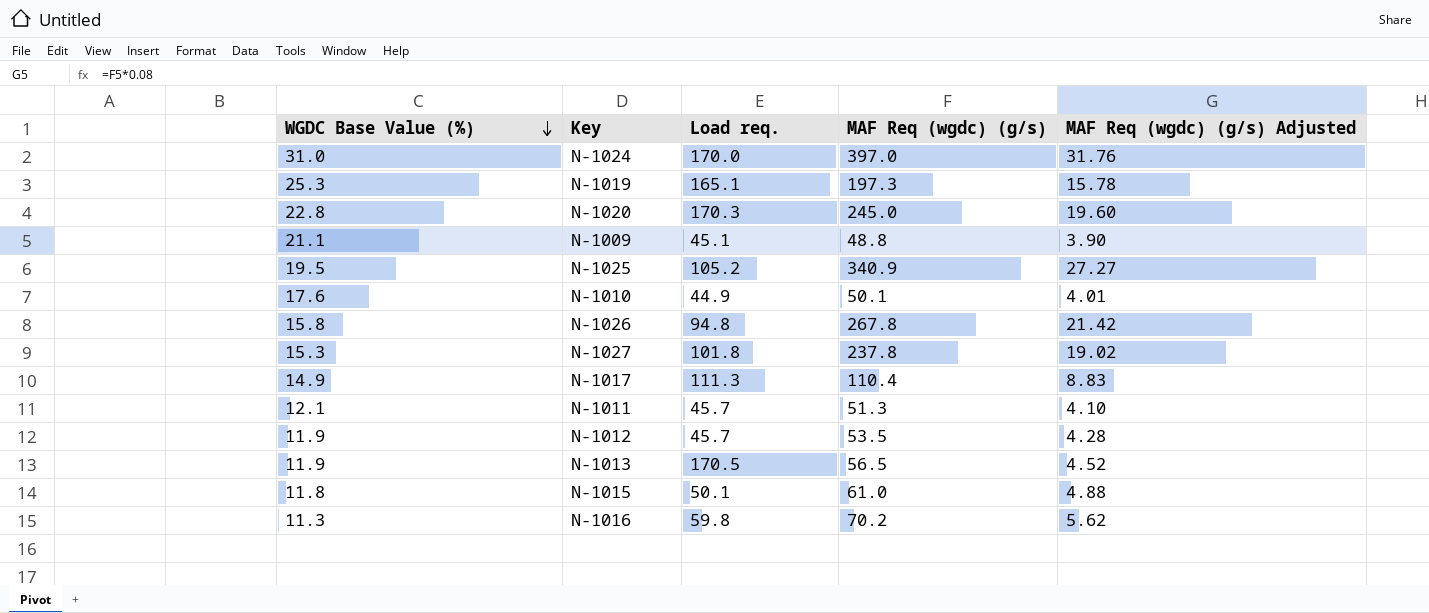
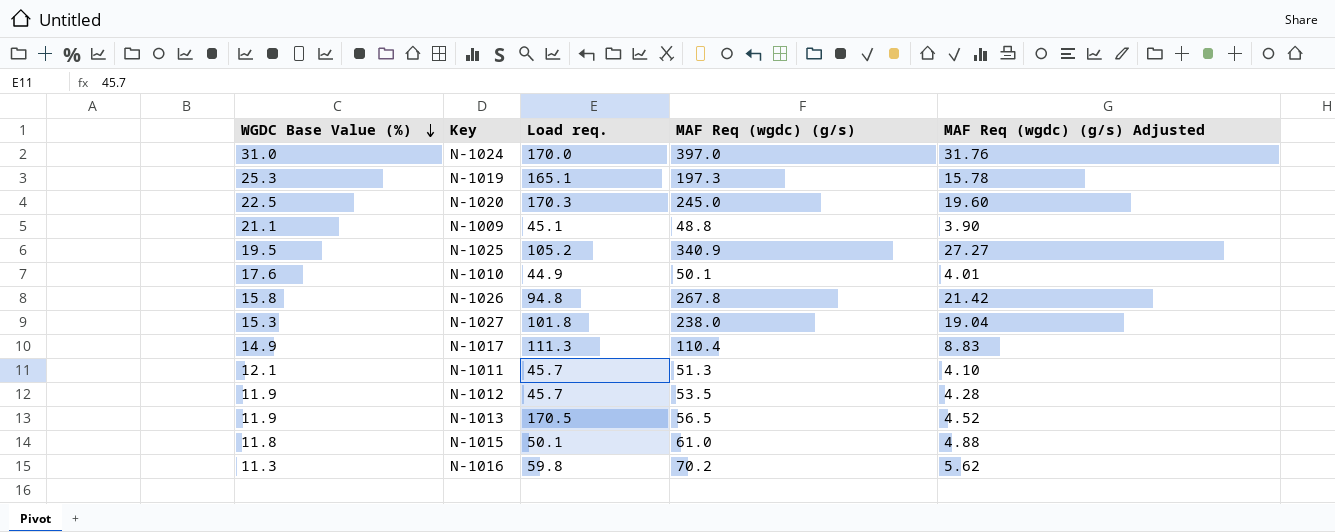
N-1020 | WGDC Base Value (%): 22.8 -> 22.5
N-1027 | MAF Req (wgdc) (g/s): 237.8 -> 238.0
N-1027 | MAF Req (wgdc) (g/s) Adjusted: 19.02 -> 19.04

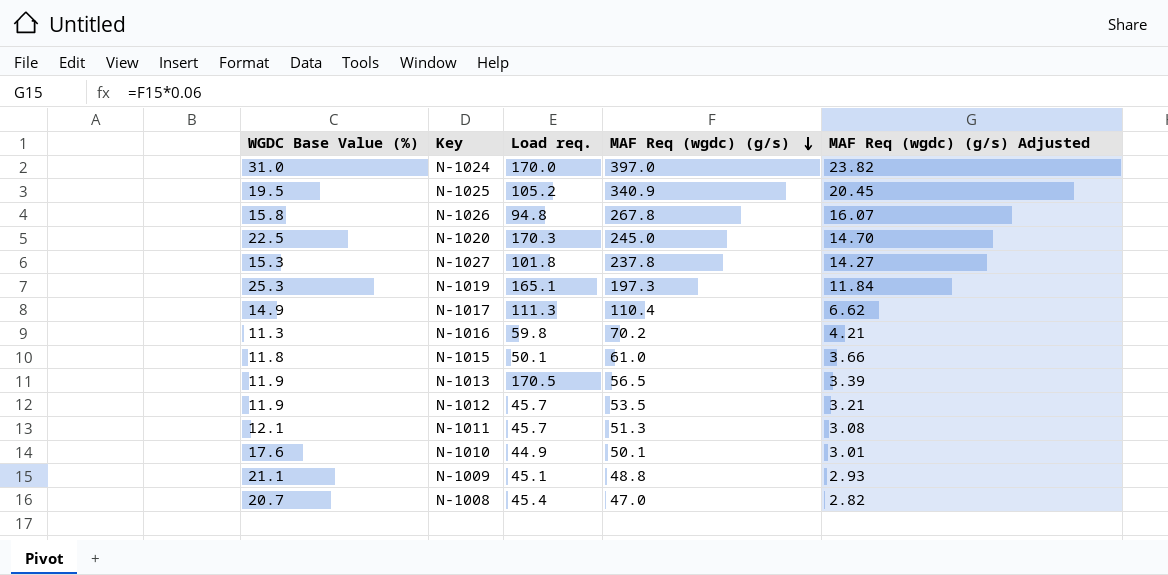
row order: WGDC Base Value (%) descending -> MAF Req (wgdc) (g/s) descending
column MAF Req (wgdc) (g/s) Adjusted | formula: [MAF Req (wgdc) (g/s)] * 0.08 -> [MAF Req (wgdc) (g/s)] * 0.06
N-1027 | MAF Req (wgdc) (g/s): 238.0 -> 237.8
row N-1008: none -> 20.7 | 45.4 | 47.0 | 2.82

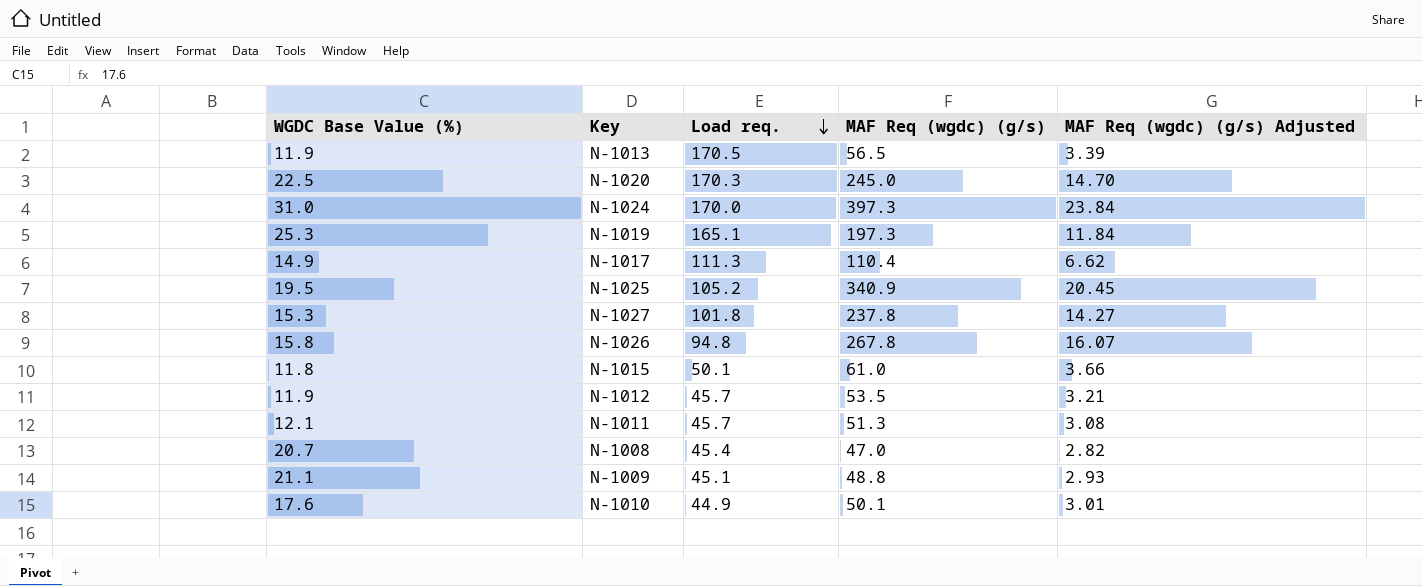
row order: MAF Req (wgdc) (g/s) descending -> Load req. descending
row N-1016: 11.3 | 59.8 | 70.2 | 4.21 -> none
N-1024 | MAF Req (wgdc) (g/s): 397.0 -> 397.3
N-1024 | MAF Req (wgdc) (g/s) Adjusted: 23.82 -> 23.84

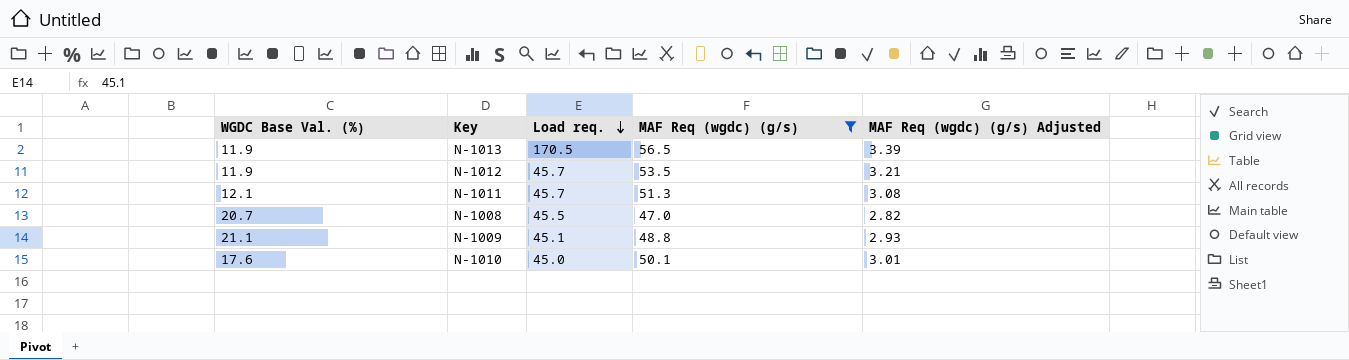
filter: none -> MAF Req (wgdc) (g/s) <= 56.5
column name: WGDC Base Value (%) -> WGDC Base Val. (%)
N-1008 | Load req.: 45.4 -> 45.5
N-1010 | Load req.: 44.9 -> 45.0

